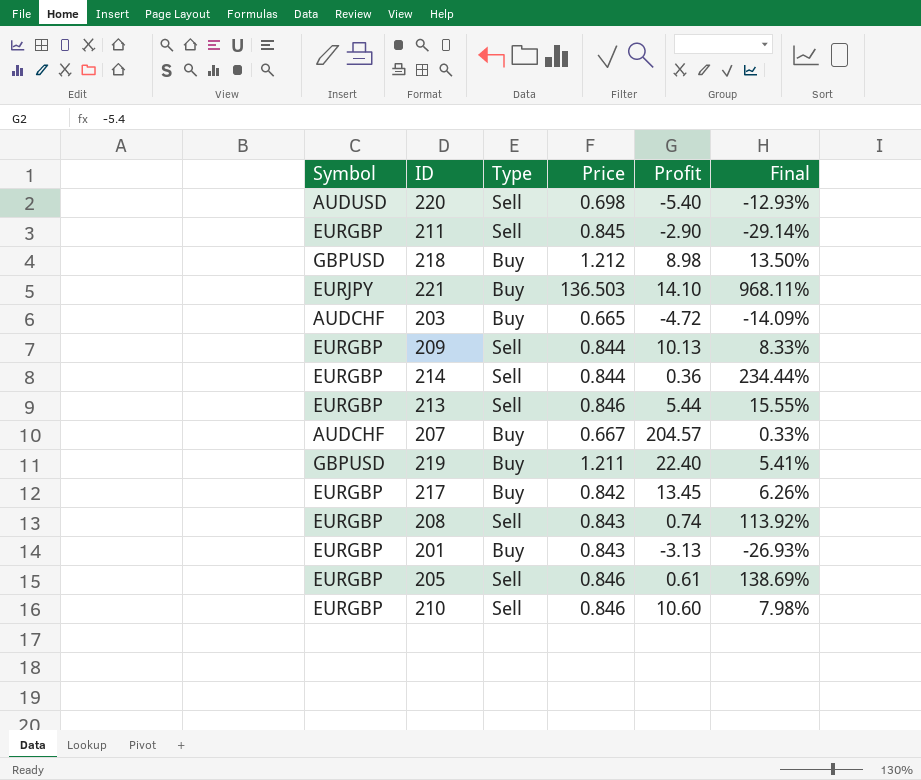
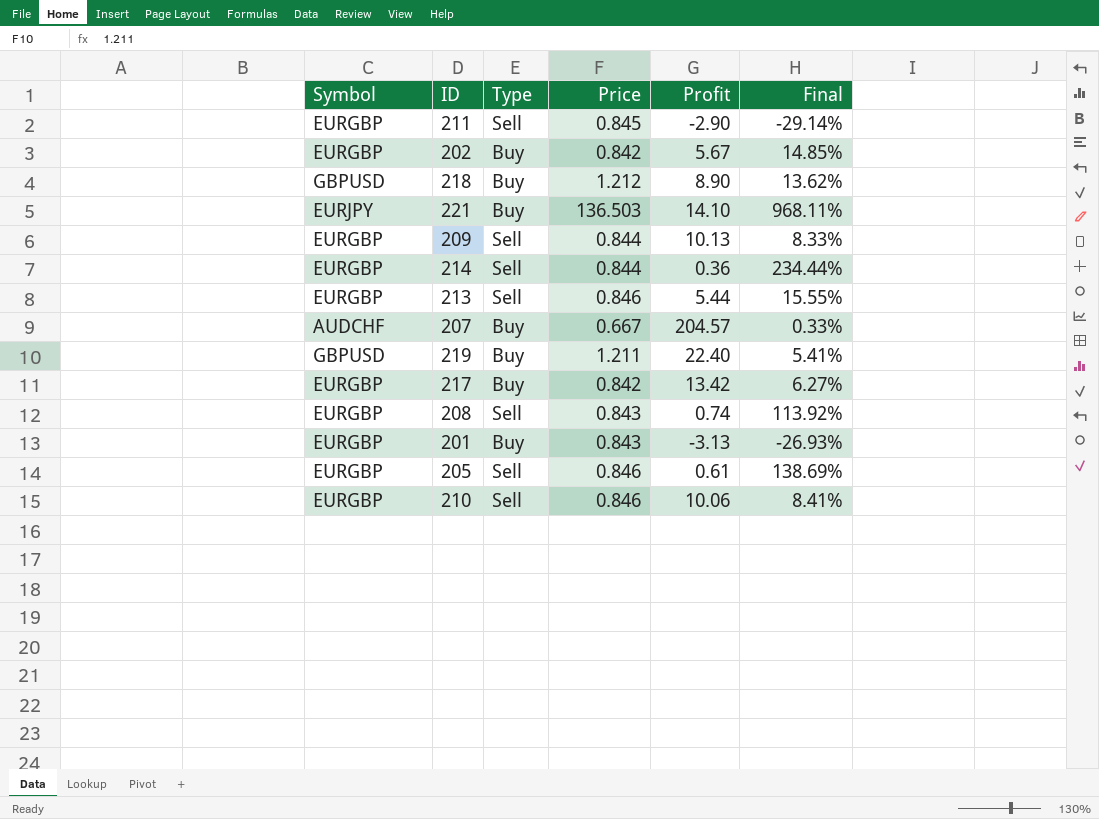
row 220: AUDUSD | Sell | 0.698 | -5.40 | -12.93% -> none
row 203: AUDCHF | Buy | 0.665 | -4.72 | -14.09% -> none
row 202: none -> EURGBP | Buy | 0.842 | 5.67 | 14.85%
218 | Profit: 8.98 -> 8.90
218 | Final: 13.50% -> 13.62%
217 | Profit: 13.45 -> 13.42
217 | Final: 6.26% -> 6.27%
210 | Profit: 10.60 -> 10.06
210 | Final: 7.98% -> 8.41%

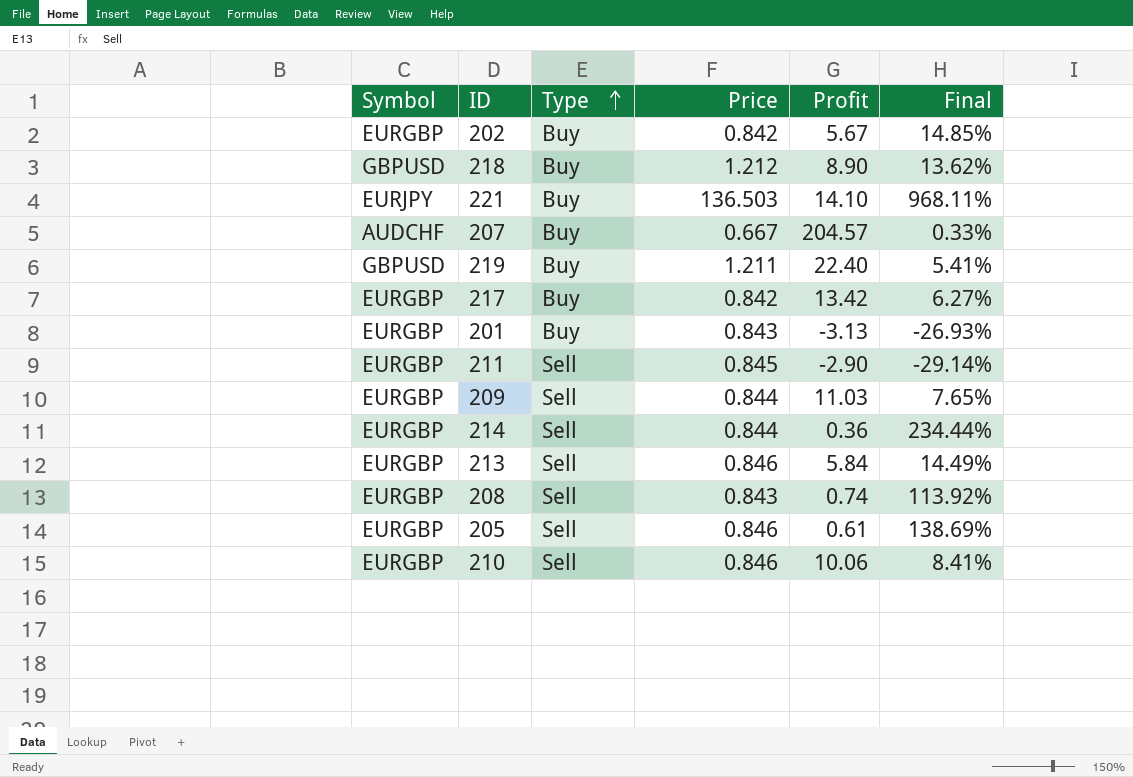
row order: none -> Type ascending
209 | Profit: 10.13 -> 11.03
209 | Final: 8.33% -> 7.65%
213 | Profit: 5.44 -> 5.84
213 | Final: 15.55% -> 14.49%

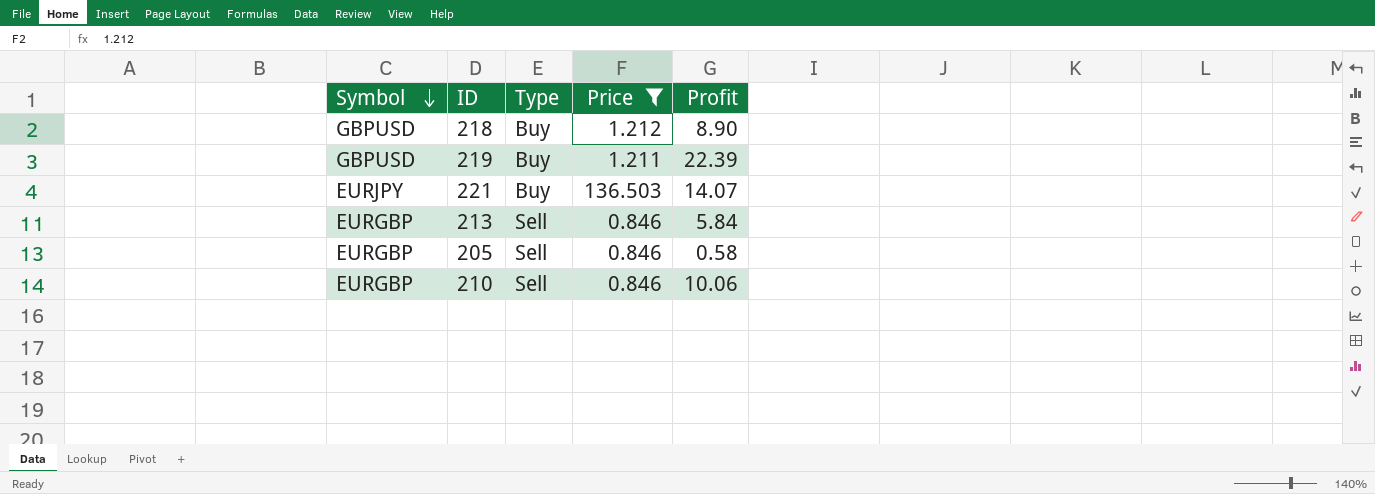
filter: none -> Price >= 0.846
row order: Type ascending -> Symbol descending
column Final | formula: [Price] / [Profit] -> none
219 | Profit: 22.40 -> 22.39
221 | Profit: 14.10 -> 14.07
205 | Profit: 0.61 -> 0.58

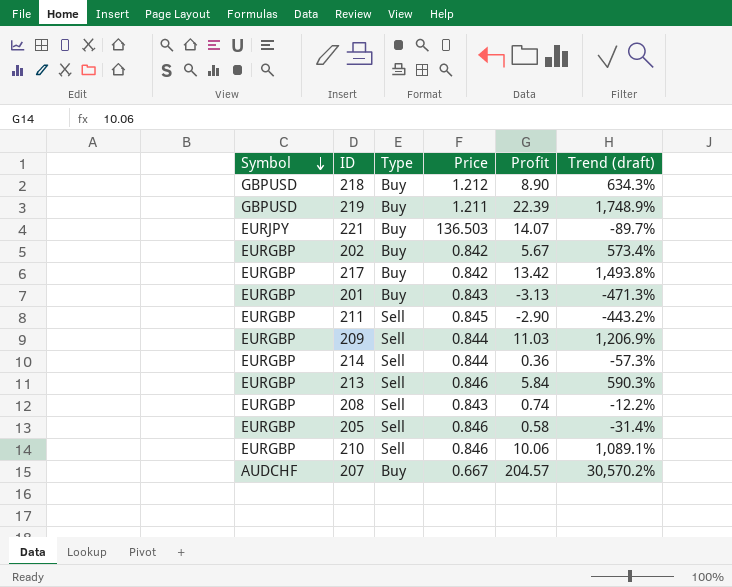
filter: Price >= 0.846 -> none
column Trend (draft) | formula: none -> ([Profit] - [Price]) / [Price]

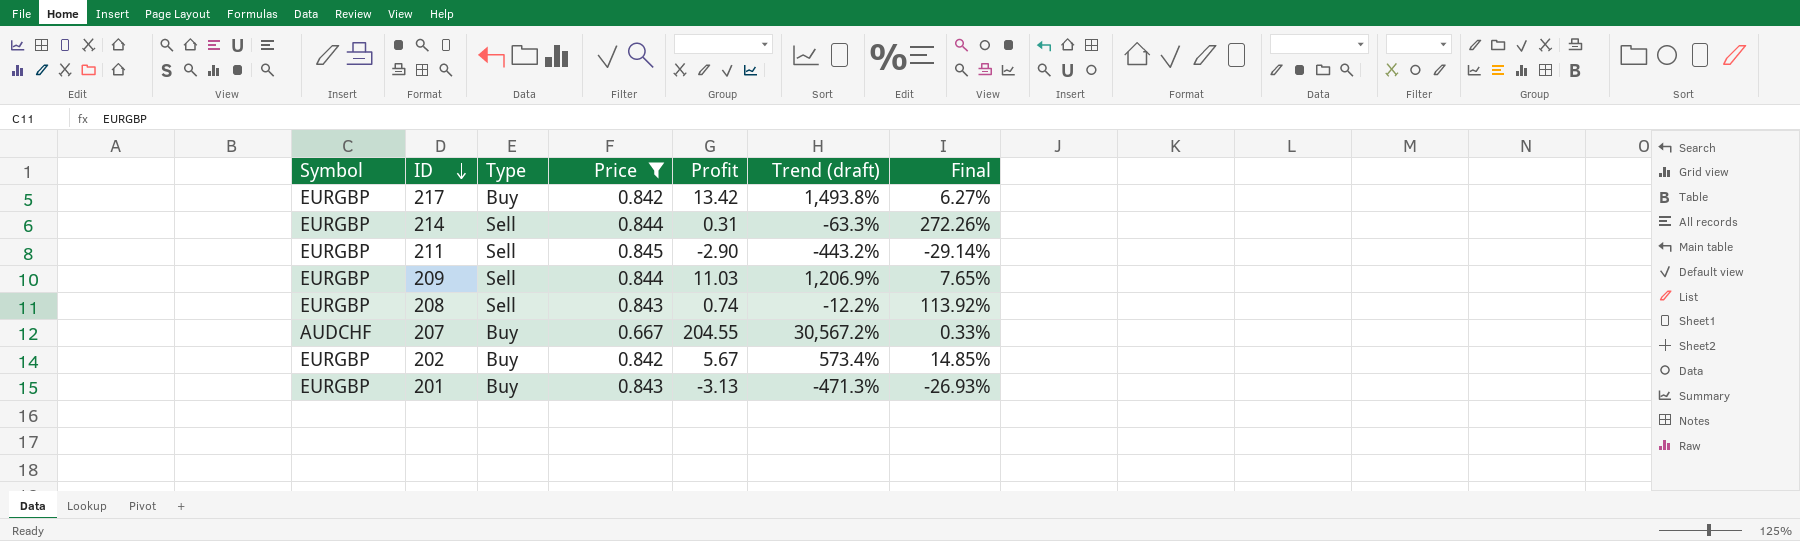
filter: none -> Price <= 0.845
row order: Symbol descending -> ID descending
column Final | formula: none -> [Price] / [Profit]
214 | Profit: 0.36 -> 0.31
214 | Trend (draft): -57.3% -> -63.3%
207 | Profit: 204.57 -> 204.55
207 | Trend (draft): 30,570.2% -> 30,567.2%

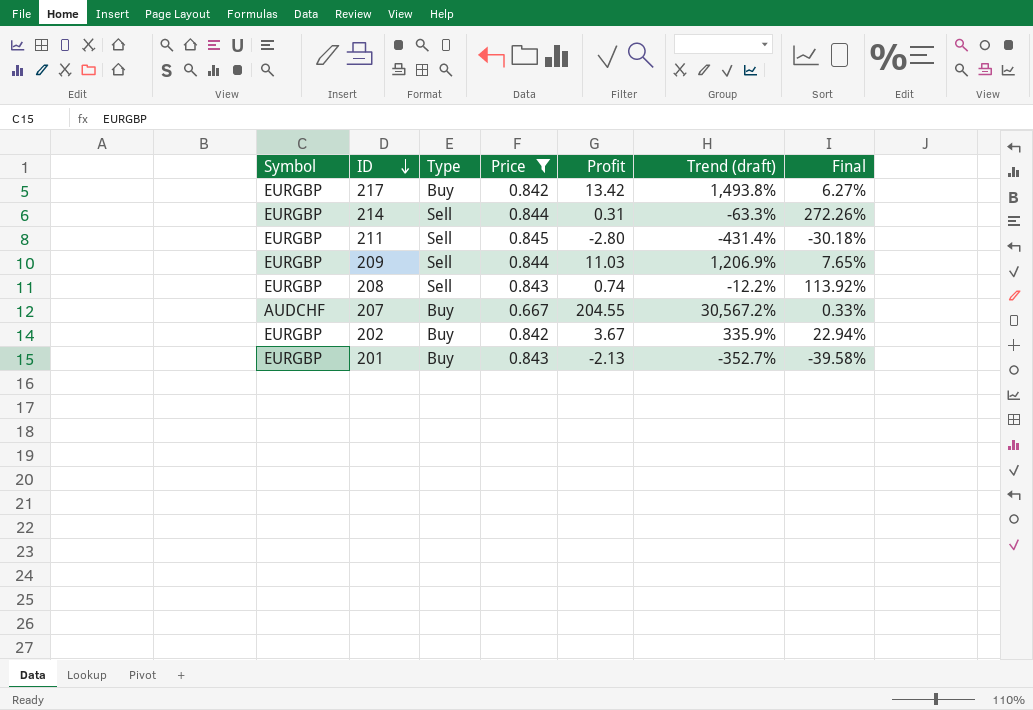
211 | Profit: -2.90 -> -2.80
211 | Trend (draft): -443.2% -> -431.4%
211 | Final: -29.14% -> -30.18%
202 | Profit: 5.67 -> 3.67
202 | Trend (draft): 573.4% -> 335.9%
202 | Final: 14.85% -> 22.94%
201 | Profit: -3.13 -> -2.13
201 | Trend (draft): -471.3% -> -352.7%
201 | Final: -26.93% -> -39.58%

